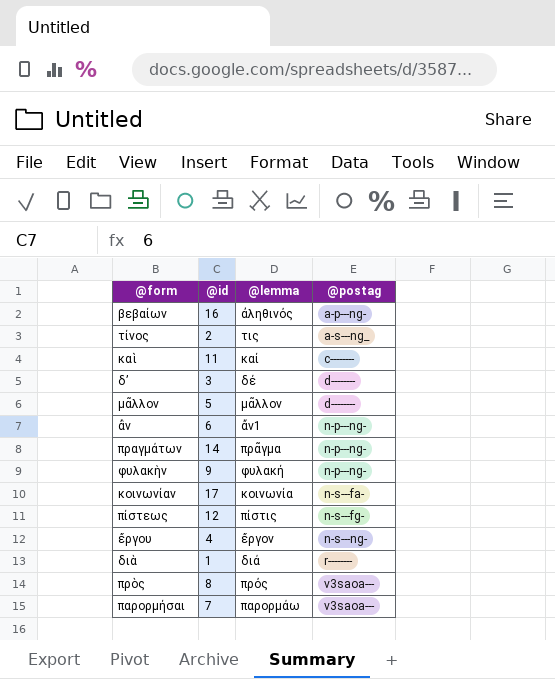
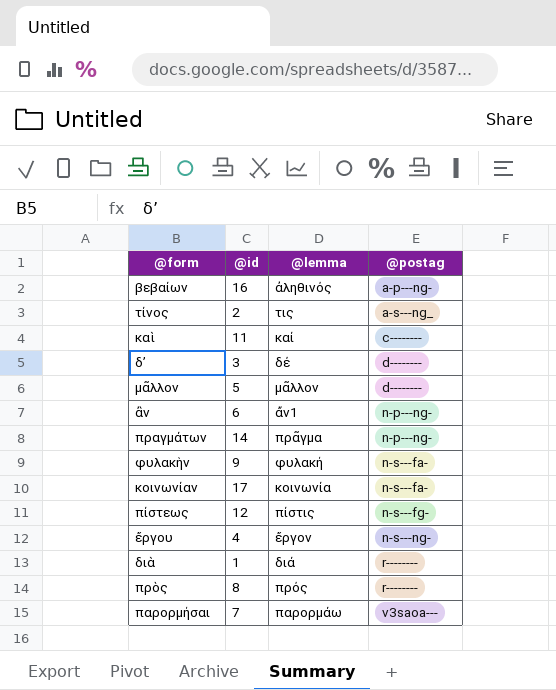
φυλακὴν | @postag: n-p---ng- -> n-s---fa-
πρὸς | @postag: v3saoa--- -> r--------

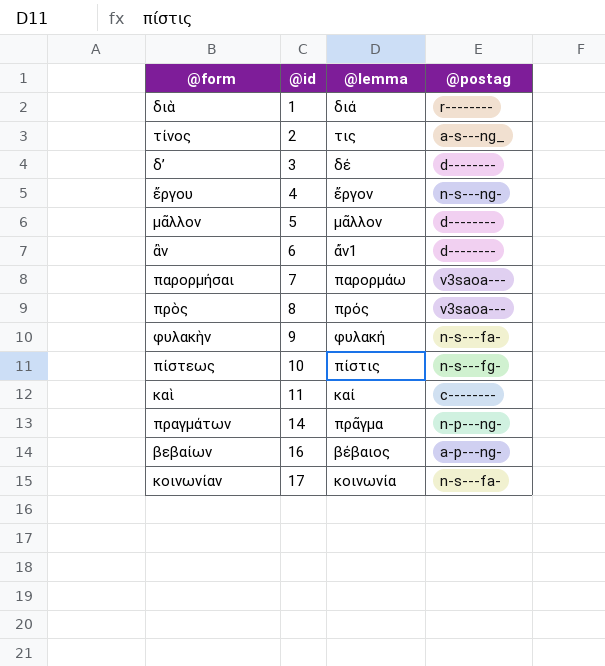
row order: @postag ascending -> @id ascending
ἂν | @postag: n-p---ng- -> d--------
πρὸς | @postag: r-------- -> v3saoa---
πίστεως | @id: 12 -> 10
βεβαίων | @lemma: ἀληθινός -> βέβαιος

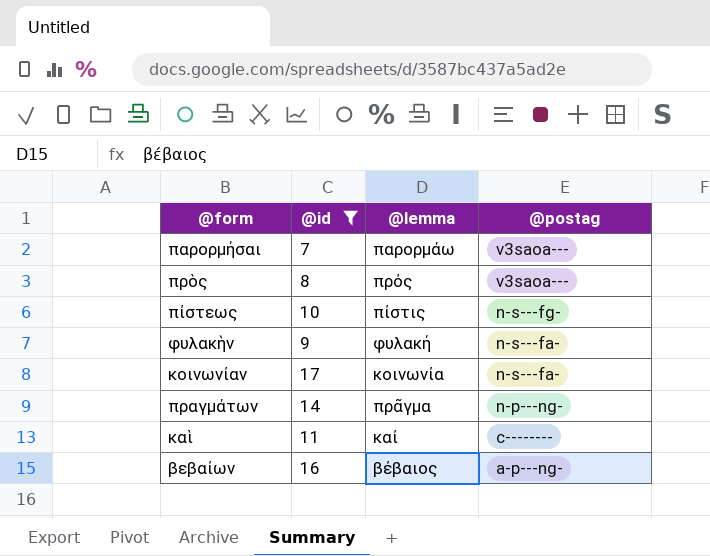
filter: none -> @id >= 7
row order: @id ascending -> @postag descending

